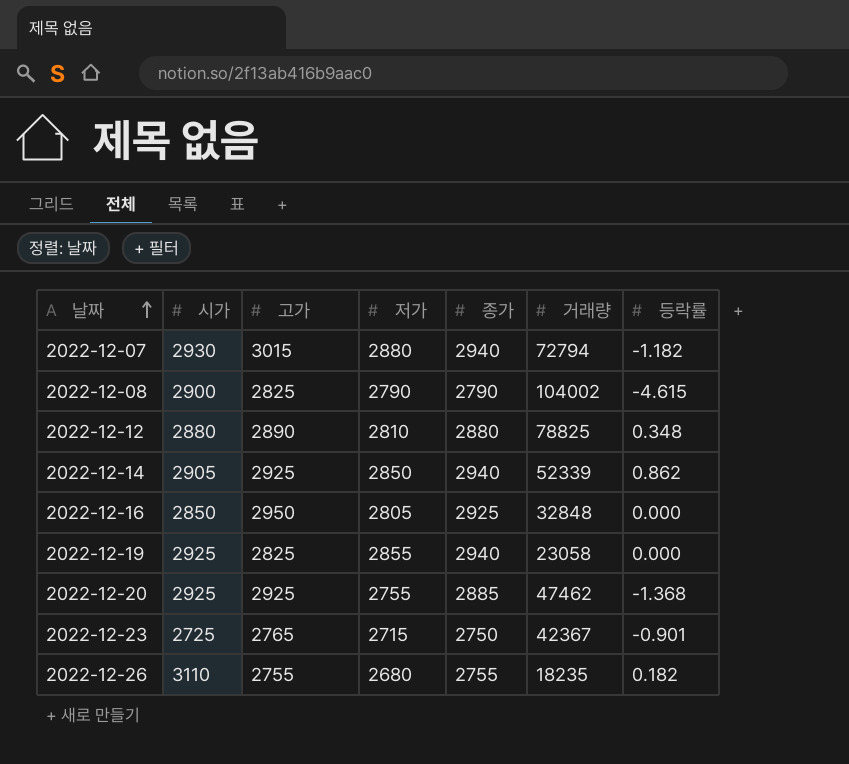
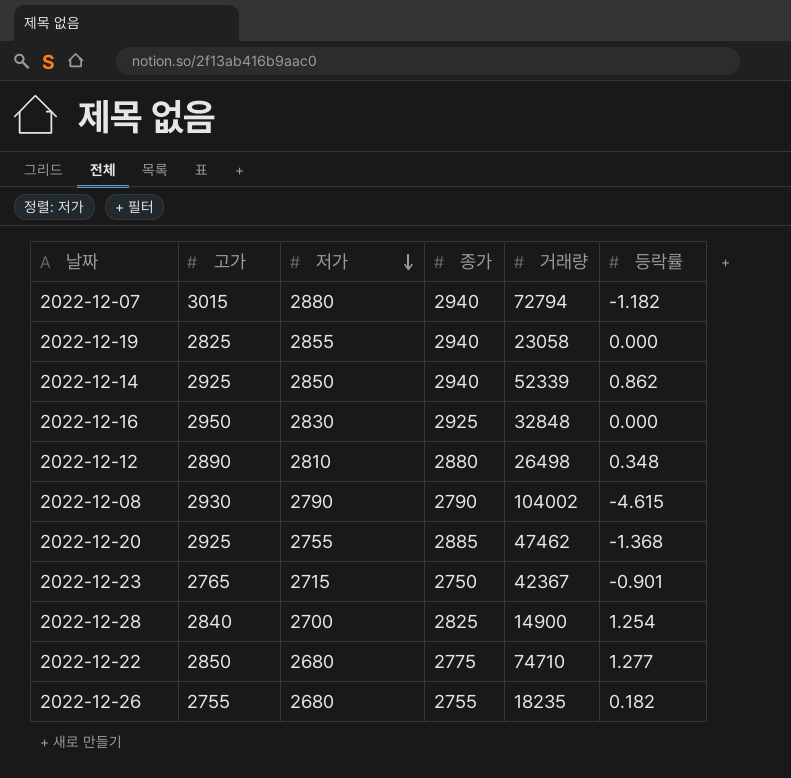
row order: 날짜 ascending -> 저가 descending
column 시가 | position: 2 -> none
2022-12-16 | 저가: 2805 -> 2830
2022-12-12 | 거래량: 78825 -> 26498
2022-12-08 | 고가: 2825 -> 2930
row 2022-12-28: none -> 2840 | 2700 | 2825 | 14900 | 1.254
row 2022-12-22: none -> 2850 | 2680 | 2775 | 74710 | 1.277

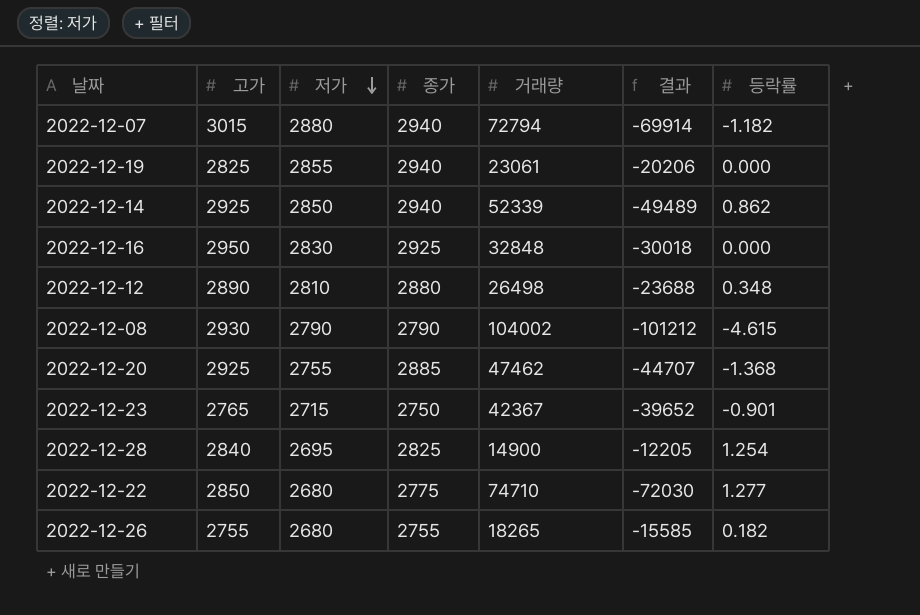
column 결과 | formula: none -> [저가] - [거래량]
2022-12-19 | 거래량: 23058 -> 23061
2022-12-28 | 저가: 2700 -> 2695
2022-12-26 | 거래량: 18235 -> 18265

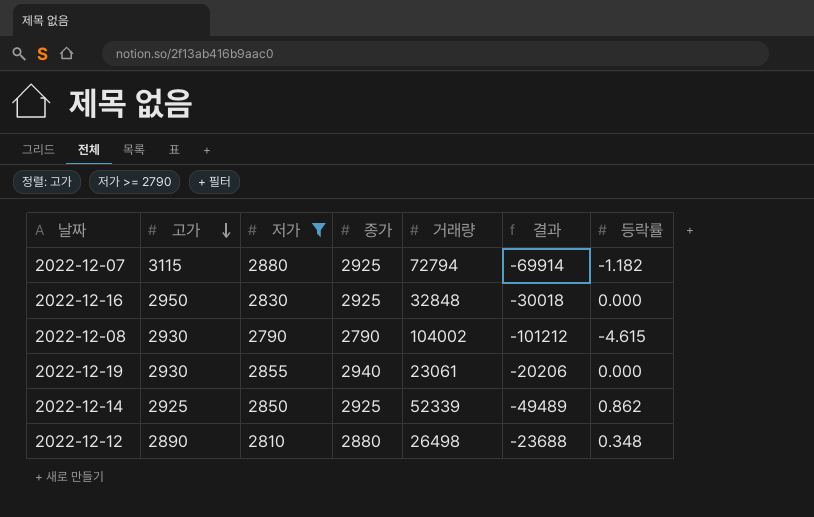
filter: none -> 저가 >= 2790
row order: 저가 descending -> 고가 descending
2022-12-07 | 고가: 3015 -> 3115
2022-12-07 | 종가: 2940 -> 2925
2022-12-19 | 고가: 2825 -> 2930
2022-12-14 | 종가: 2940 -> 2925

